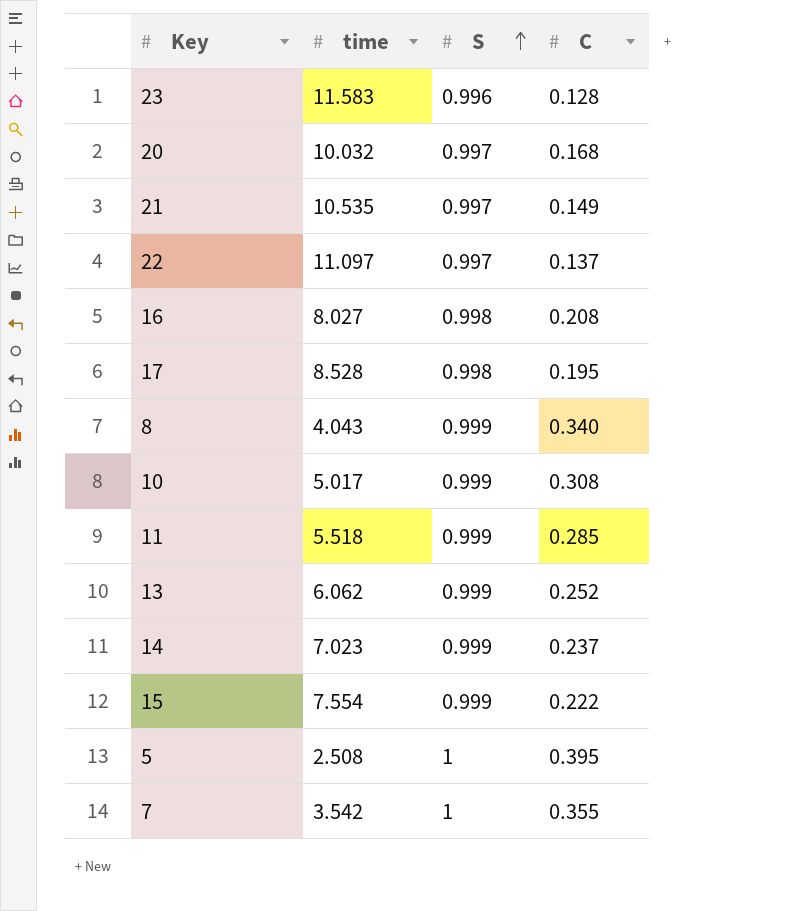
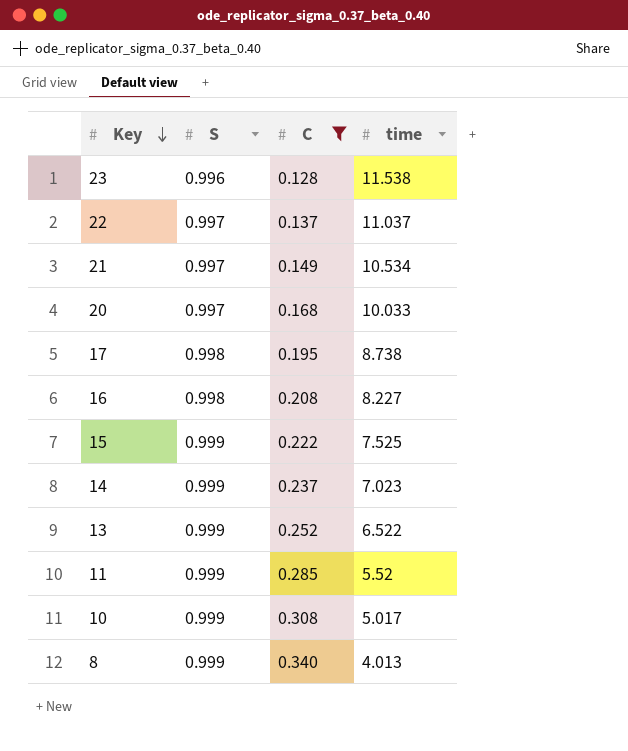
filter: none -> C <= 0.340
row order: S ascending -> Key descending
column time | position: 2 -> 4
23 | time: 11.583 -> 11.538
22 | time: 11.097 -> 11.037
21 | time: 10.535 -> 10.534
20 | time: 10.032 -> 10.033
17 | time: 8.528 -> 8.738
16 | time: 8.027 -> 8.227
15 | time: 7.554 -> 7.525
13 | time: 6.062 -> 6.522
11 | time: 5.518 -> 5.52
8 | time: 4.043 -> 4.013

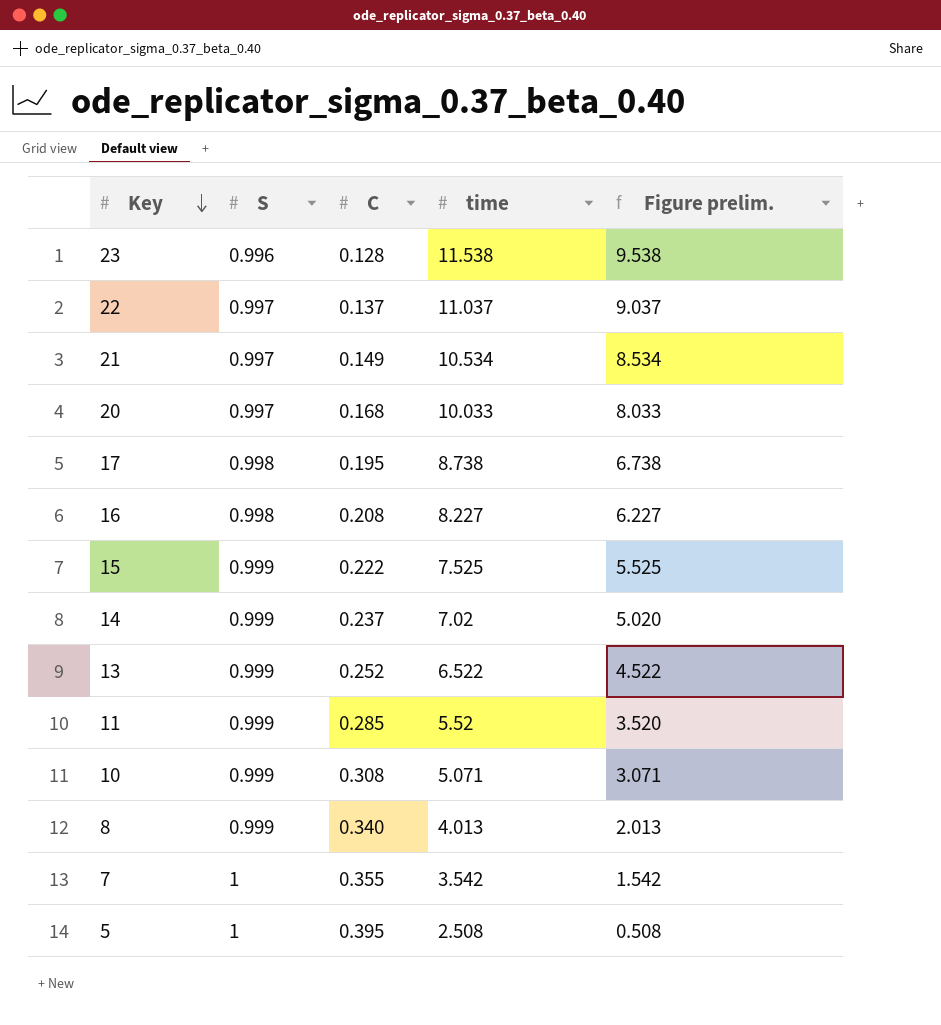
filter: C <= 0.340 -> none
column Figure prelim. | formula: none -> [time] - 2
14 | time: 7.023 -> 7.02
10 | time: 5.017 -> 5.071

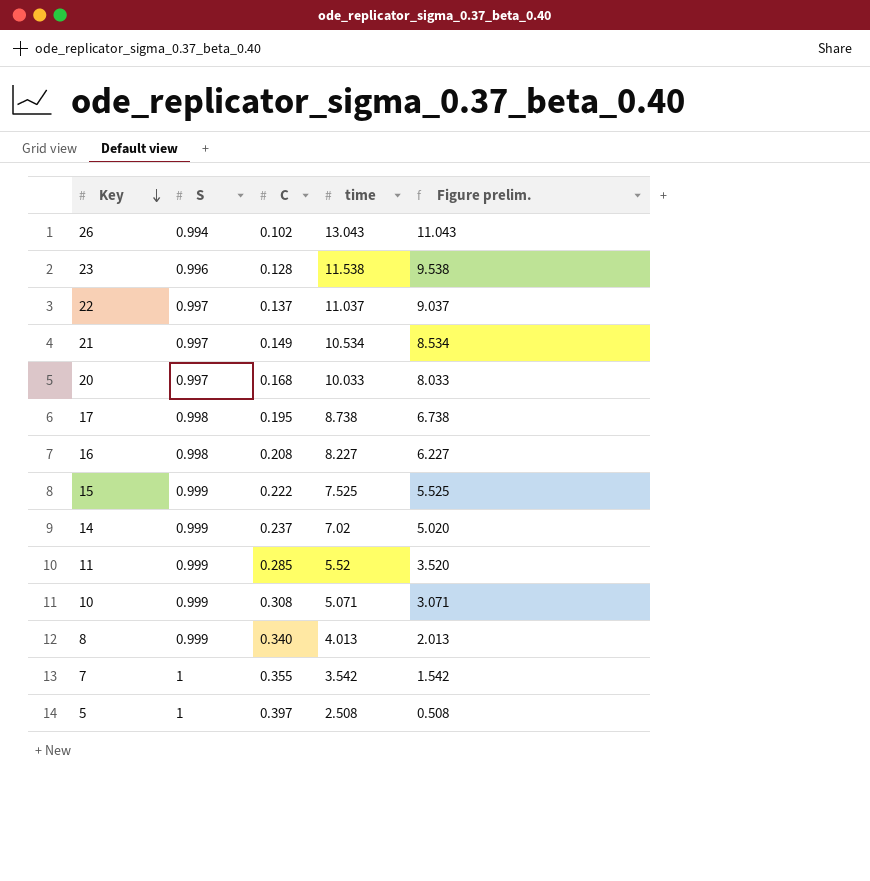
row 13: 0.999 | 0.252 | 6.522 | 4.522 -> none
row 26: none -> 0.994 | 0.102 | 13.043 | 11.043
5 | C: 0.395 -> 0.397

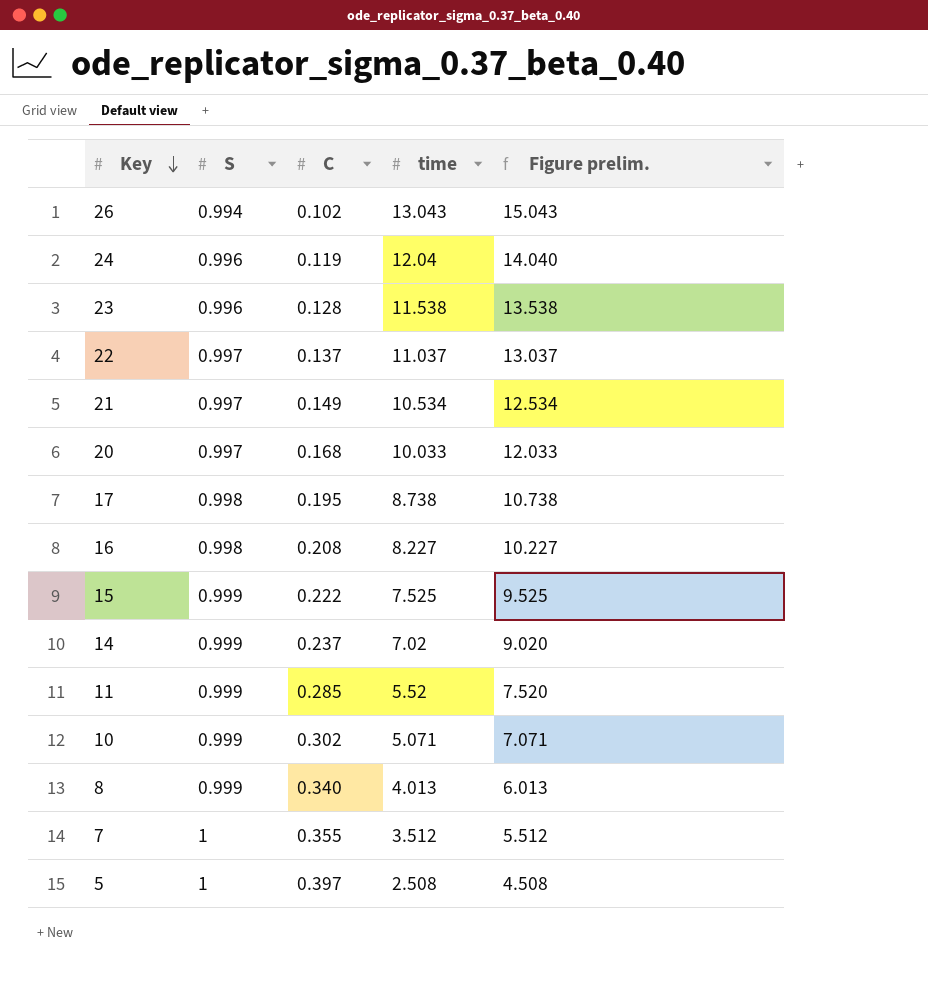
column Figure prelim. | formula: [time] - 2 -> [time] + 2
row 24: none -> 0.996 | 0.119 | 12.04 | 14.040
10 | C: 0.308 -> 0.302
7 | time: 3.542 -> 3.512

